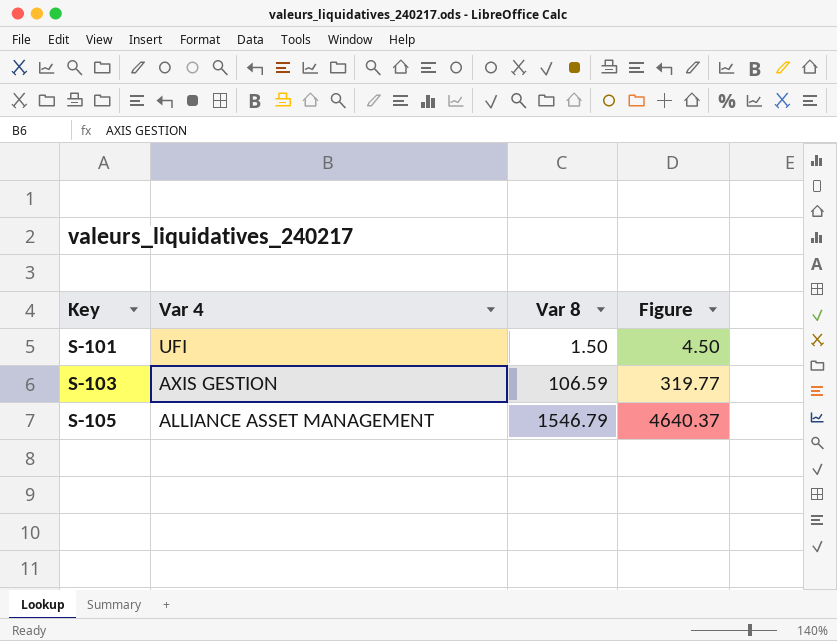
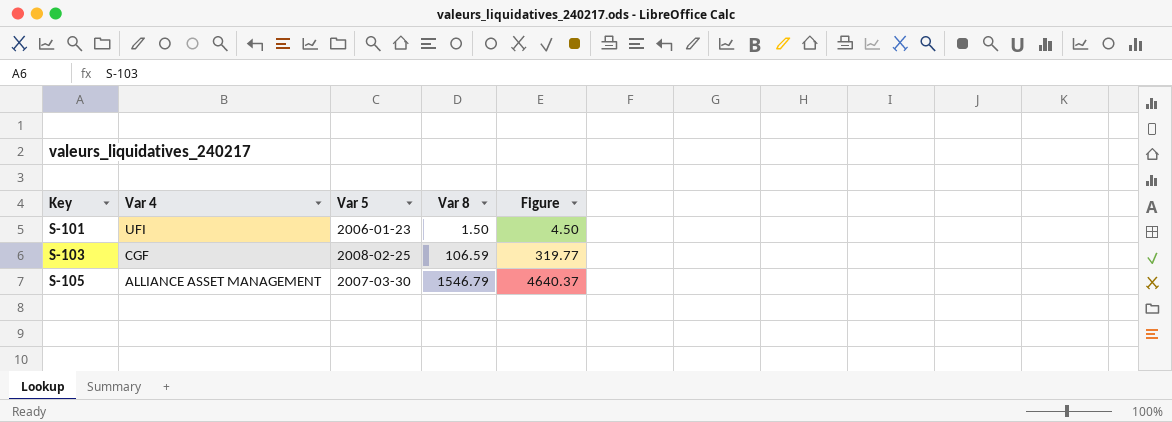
column Var 5 | position: none -> 3
S-103 | Var 4: AXIS GESTION -> CGF

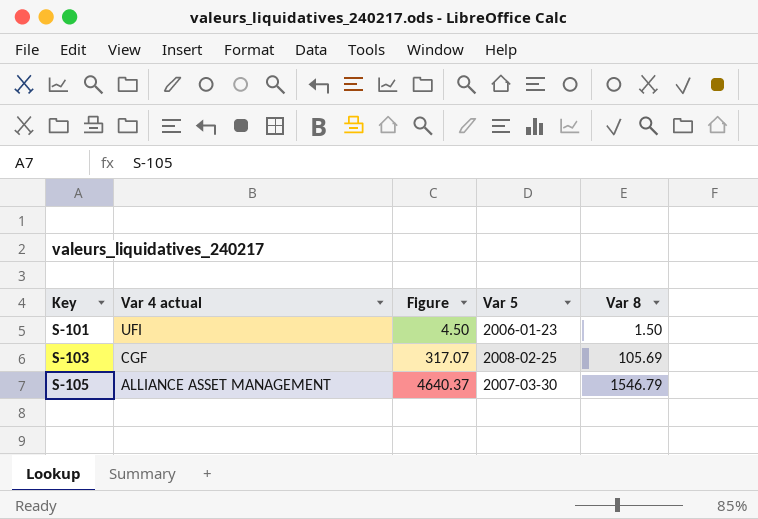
column name: Var 4 -> Var 4 actual
column Figure | position: 5 -> 3
S-103 | Figure: 319.77 -> 317.07
S-103 | Var 8: 106.59 -> 105.69

